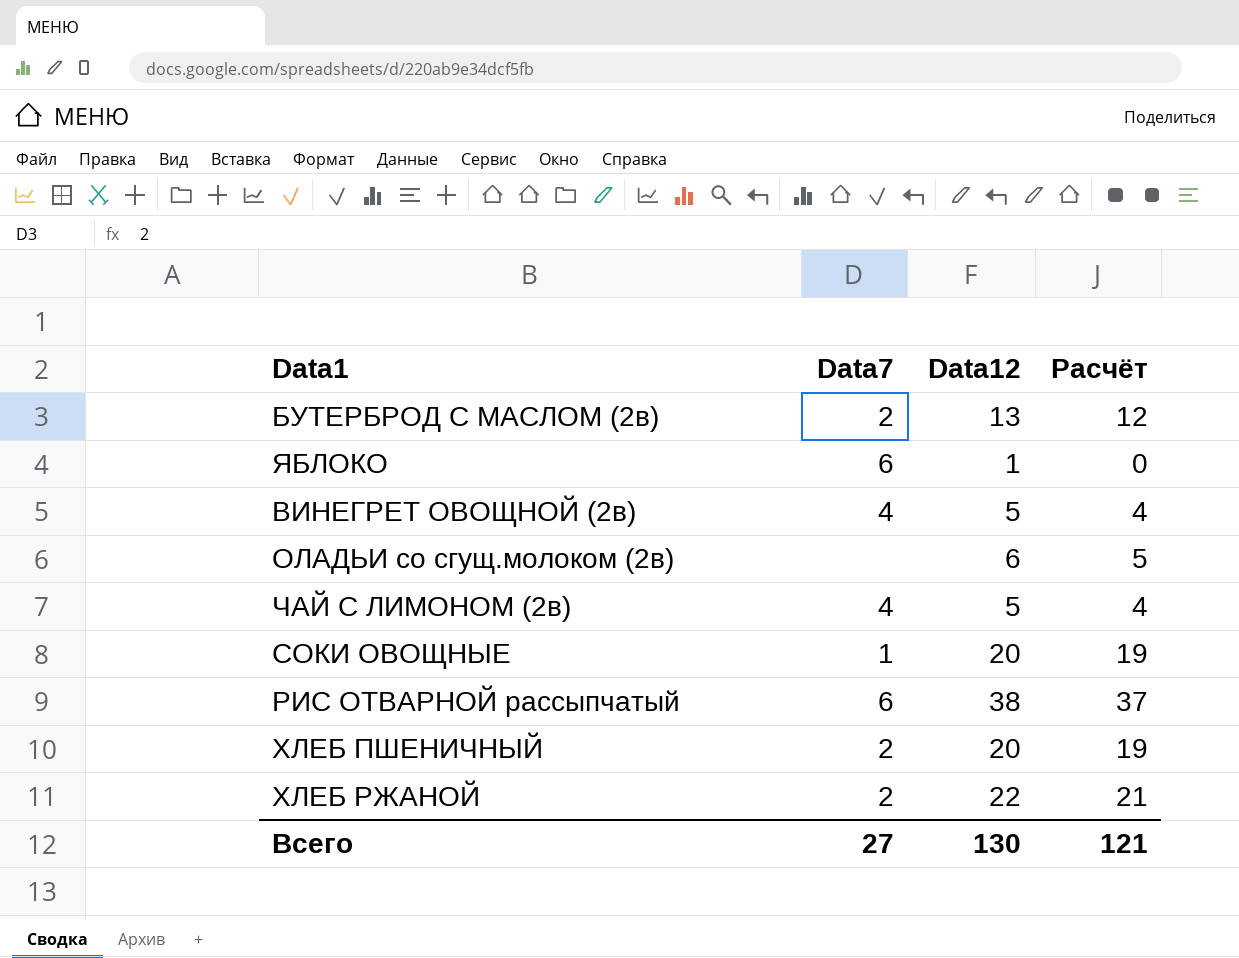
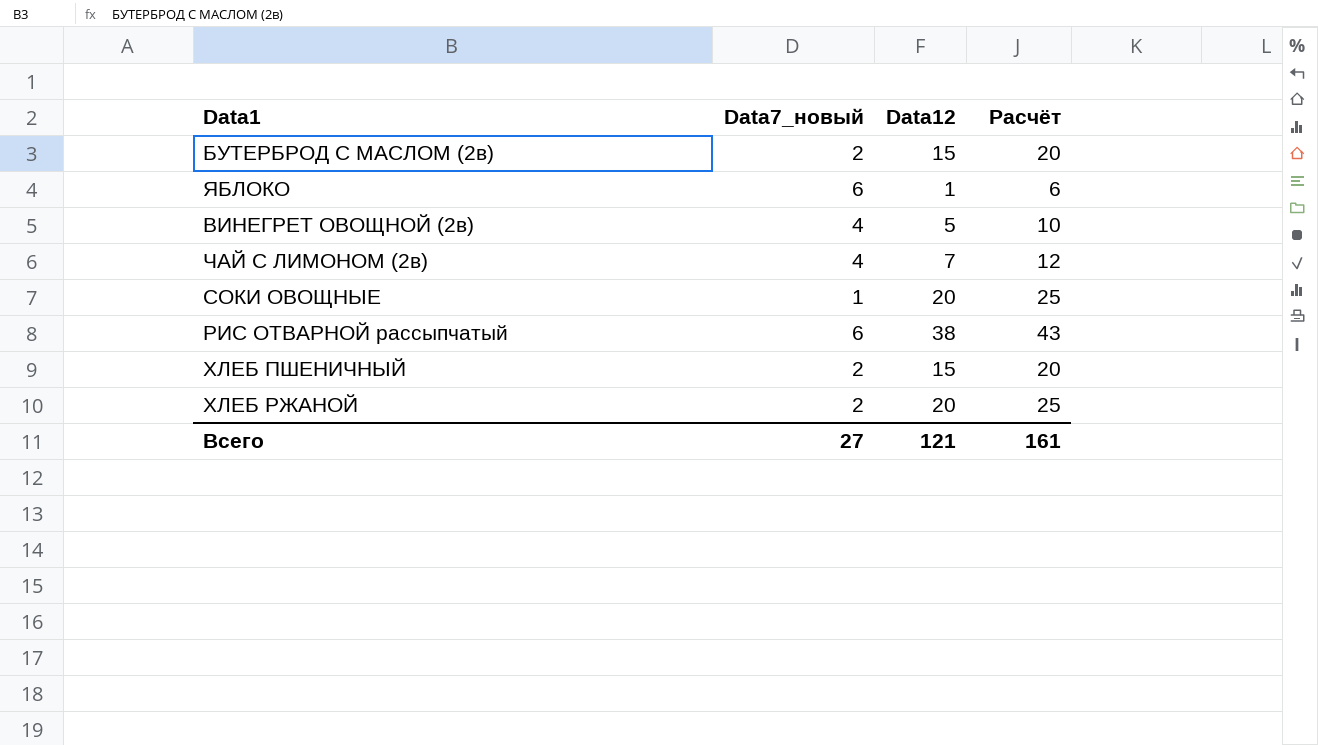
column name: Data7 -> Data7_новый
column Расчёт | formula: [Data12] - 1 -> [Data12] + 5
row ОЛАДЬИ со сгущ.молоком (2в): none | 6 | 5 -> none
БУТЕРБРОД С МАСЛОМ (2в) | Data12: 13 -> 15
ЧАЙ С ЛИМОНОМ (2в) | Data12: 5 -> 7
ХЛЕБ ПШЕНИЧНЫЙ | Data12: 20 -> 15
ХЛЕБ РЖАНОЙ | Data12: 22 -> 20
Всего | Data12: 130 -> 121
Всего | Расчёт: 121 -> 161

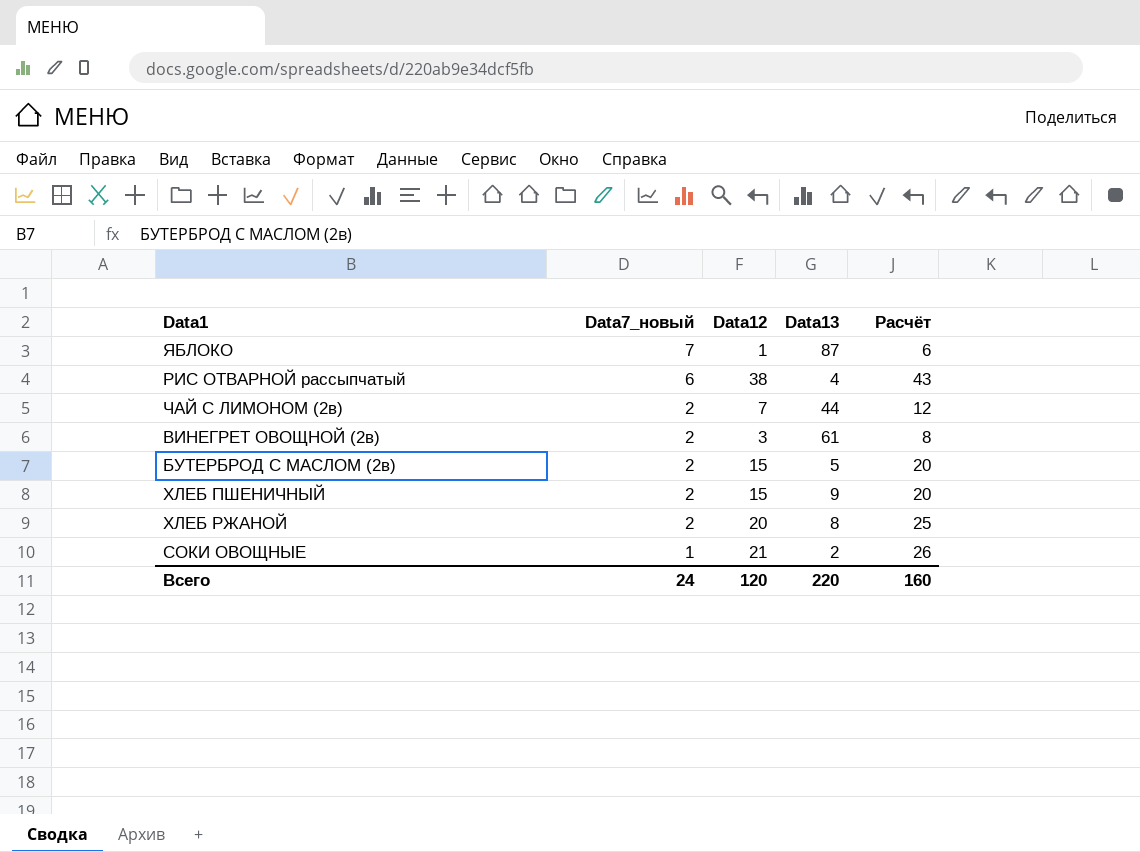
row order: none -> Data7_новый descending
column Data13 | position: none -> 4
ЯБЛОКО | Data7_новый: 6 -> 7
ЧАЙ С ЛИМОНОМ (2в) | Data7_новый: 4 -> 2
ВИНЕГРЕТ ОВОЩНОЙ (2в) | Data7_новый: 4 -> 2
ВИНЕГРЕТ ОВОЩНОЙ (2в) | Data12: 5 -> 3
ВИНЕГРЕТ ОВОЩНОЙ (2в) | Расчёт: 10 -> 8
СОКИ ОВОЩНЫЕ | Data12: 20 -> 21
СОКИ ОВОЩНЫЕ | Расчёт: 25 -> 26
Всего | Data7_новый: 27 -> 24
Всего | Data12: 121 -> 120
Всего | Расчёт: 161 -> 160

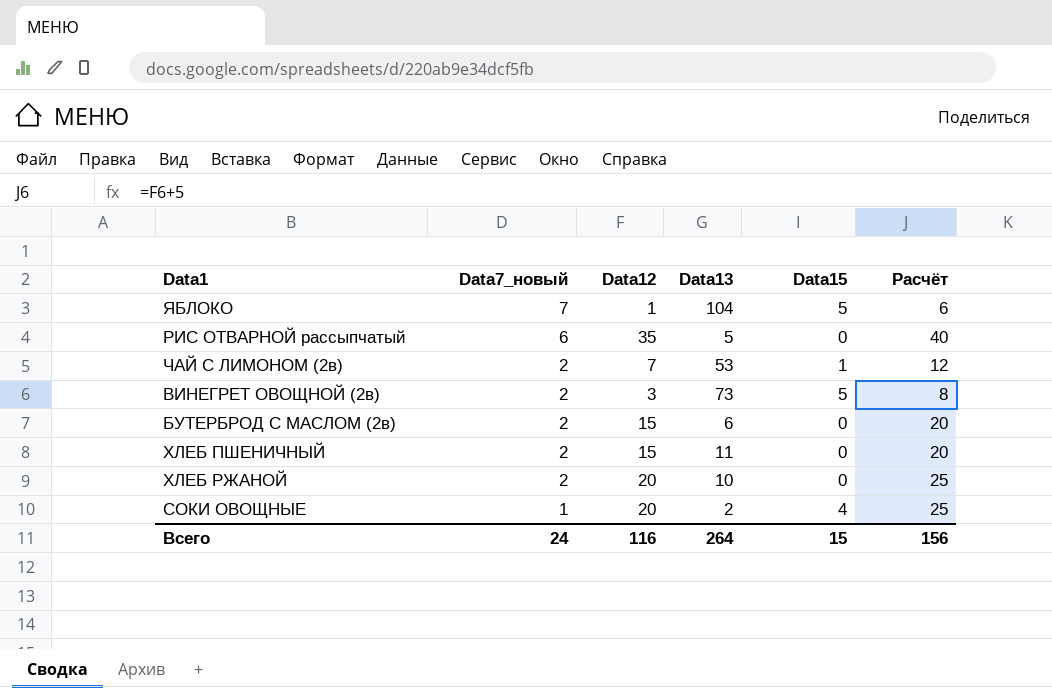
column Data15 | position: none -> 5
ЯБЛОКО | Data13: 87 -> 104
РИС ОТВАРНОЙ рассыпчатый | Data12: 38 -> 35
РИС ОТВАРНОЙ рассыпчатый | Data13: 4 -> 5
РИС ОТВАРНОЙ рассыпчатый | Расчёт: 43 -> 40
ЧАЙ С ЛИМОНОМ (2в) | Data13: 44 -> 53
ВИНЕГРЕТ ОВОЩНОЙ (2в) | Data13: 61 -> 73
БУТЕРБРОД С МАСЛОМ (2в) | Data13: 5 -> 6
ХЛЕБ ПШЕНИЧНЫЙ | Data13: 9 -> 11
ХЛЕБ РЖАНОЙ | Data13: 8 -> 10
СОКИ ОВОЩНЫЕ | Data12: 21 -> 20
СОКИ ОВОЩНЫЕ | Расчёт: 26 -> 25
Всего | Data12: 120 -> 116
Всего | Data13: 220 -> 264
Всего | Расчёт: 160 -> 156

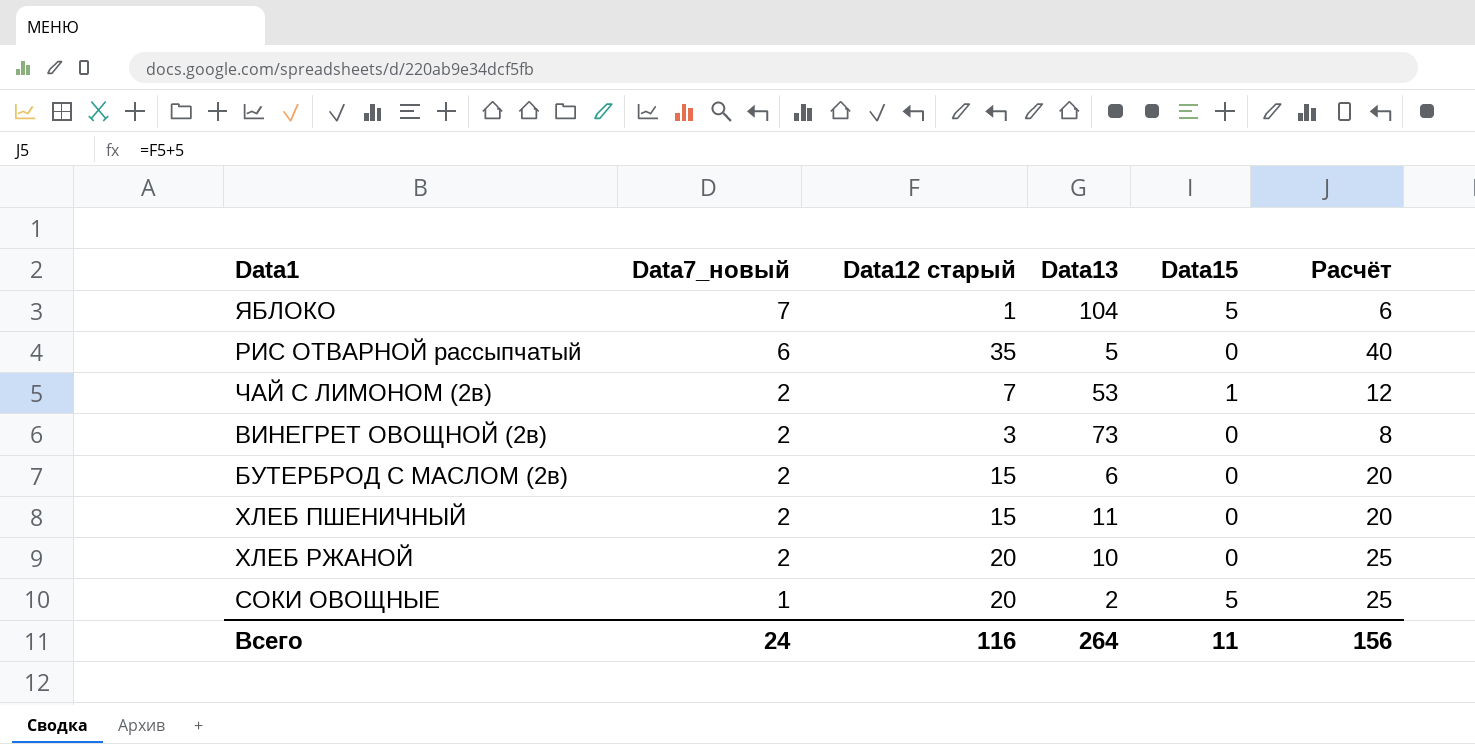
column name: Data12 -> Data12 старый
ВИНЕГРЕТ ОВОЩНОЙ (2в) | Data15: 5 -> 0
СОКИ ОВОЩНЫЕ | Data15: 4 -> 5
Всего | Data15: 15 -> 11

